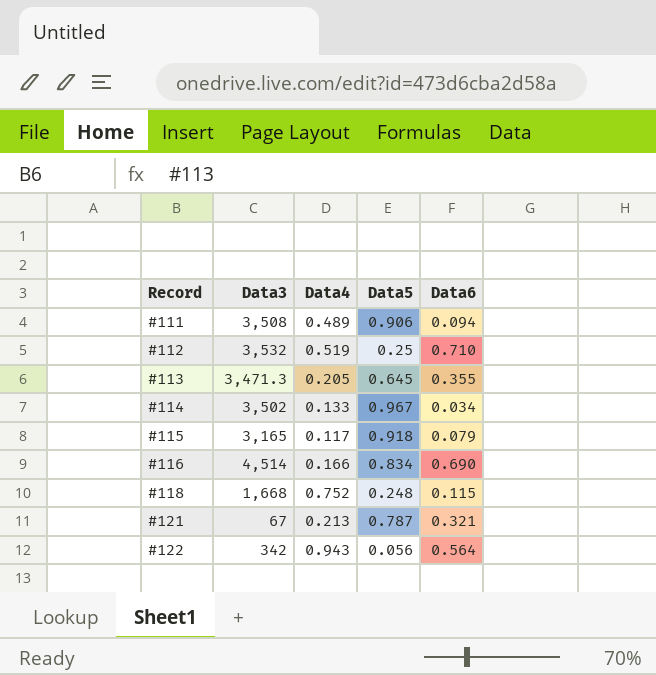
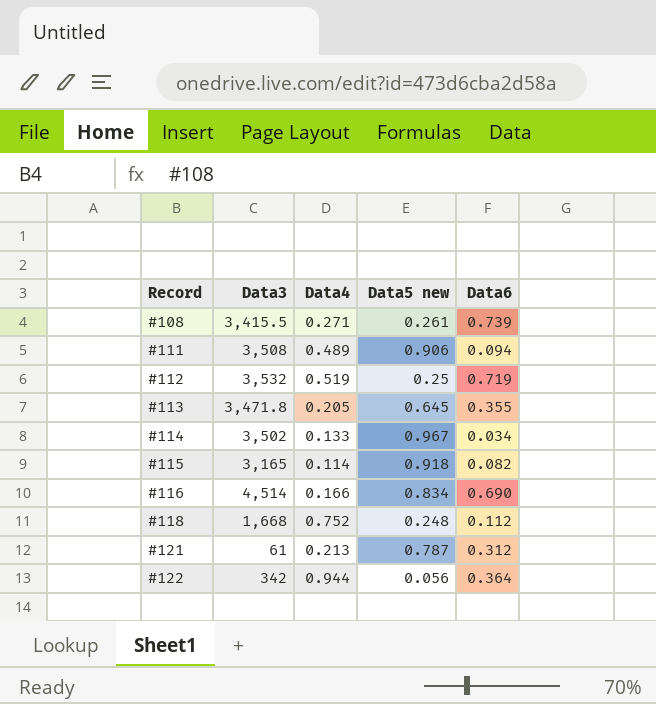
column name: Data5 -> Data5 new
row #108: none -> 3,415.5 | 0.271 | 0.261 | 0.739
#112 | Data6: 0.710 -> 0.719
#113 | Data3: 3,471.3 -> 3,471.8
#115 | Data4: 0.117 -> 0.114
#115 | Data6: 0.079 -> 0.082
#118 | Data6: 0.115 -> 0.112
#121 | Data3: 67 -> 61
#121 | Data6: 0.321 -> 0.312
#122 | Data4: 0.943 -> 0.944
#122 | Data6: 0.564 -> 0.364

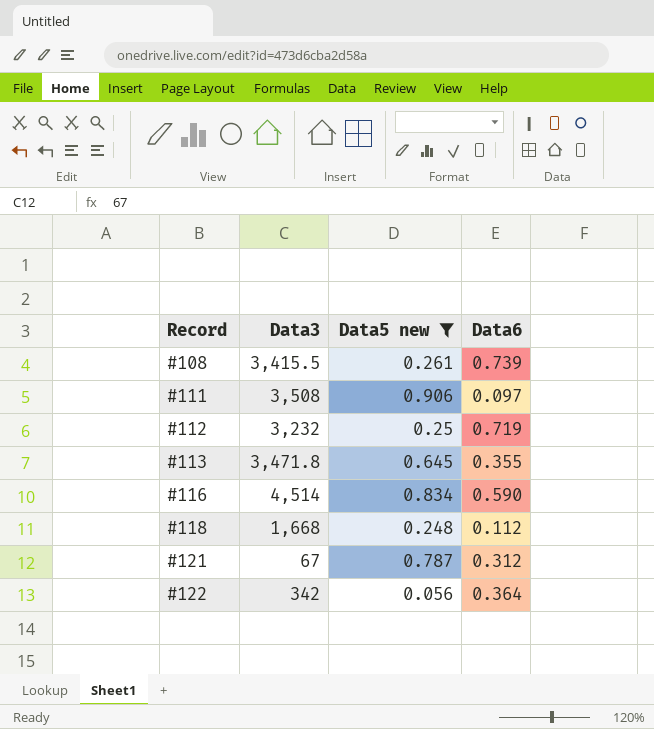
filter: none -> Data5 new <= 0.906
column Data4 | position: 3 -> none
#111 | Data6: 0.094 -> 0.097
#112 | Data3: 3,532 -> 3,232
#116 | Data6: 0.690 -> 0.590
#121 | Data3: 61 -> 67

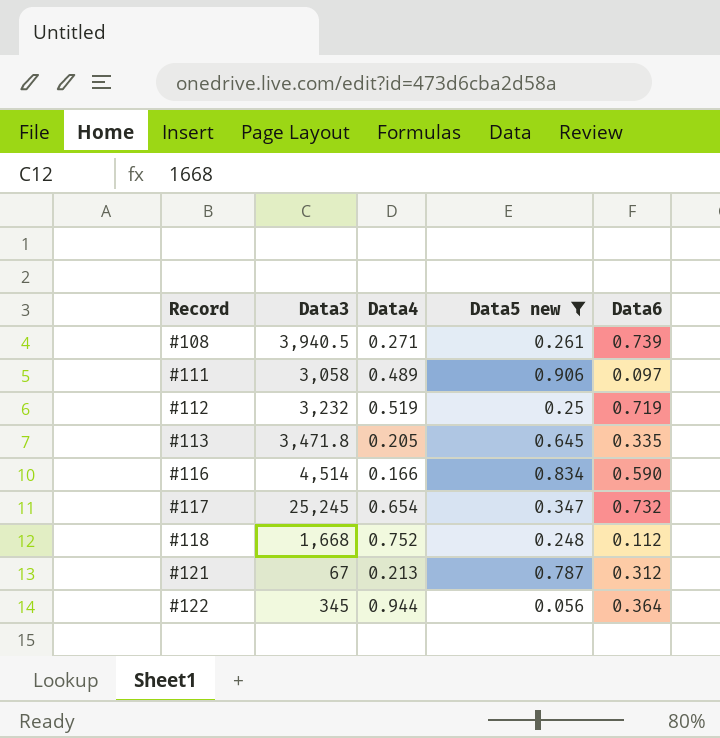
column Data4 | position: none -> 3
#108 | Data3: 3,415.5 -> 3,940.5
#111 | Data3: 3,508 -> 3,058
#113 | Data6: 0.355 -> 0.335
row #117: none -> 25,245 | 0.654 | 0.347 | 0.732
#122 | Data3: 342 -> 345

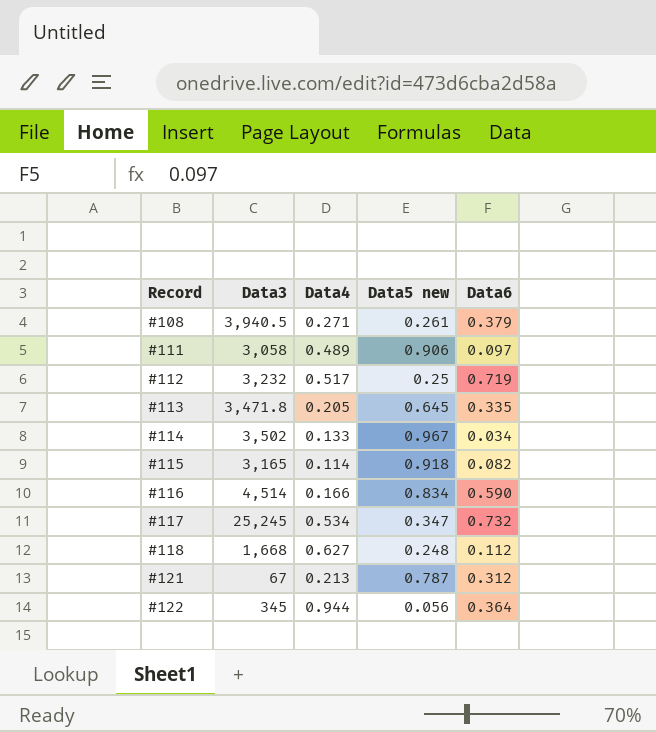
filter: Data5 new <= 0.906 -> none
#108 | Data6: 0.739 -> 0.379
#112 | Data4: 0.519 -> 0.517
#117 | Data4: 0.654 -> 0.534
#118 | Data4: 0.752 -> 0.627

